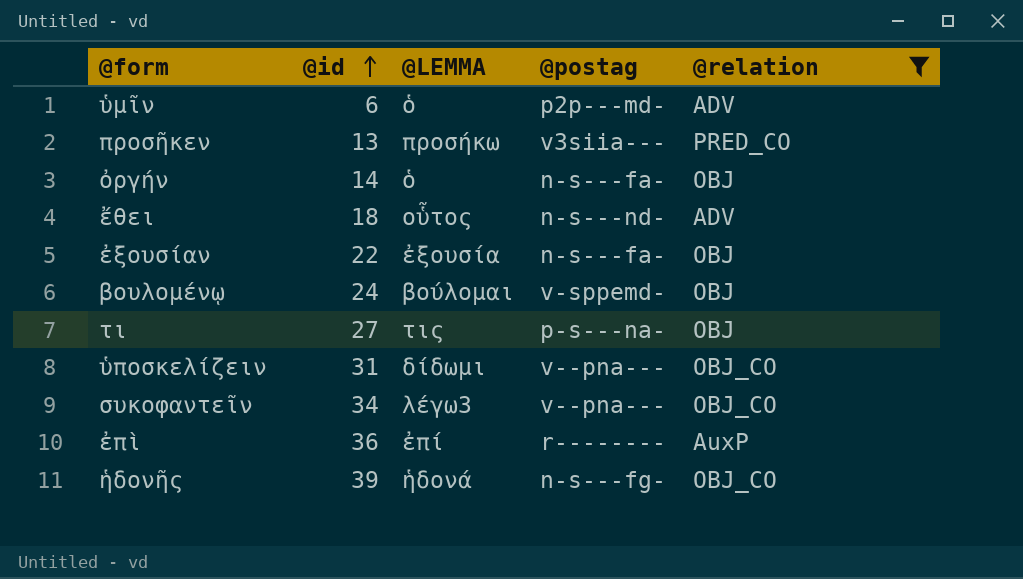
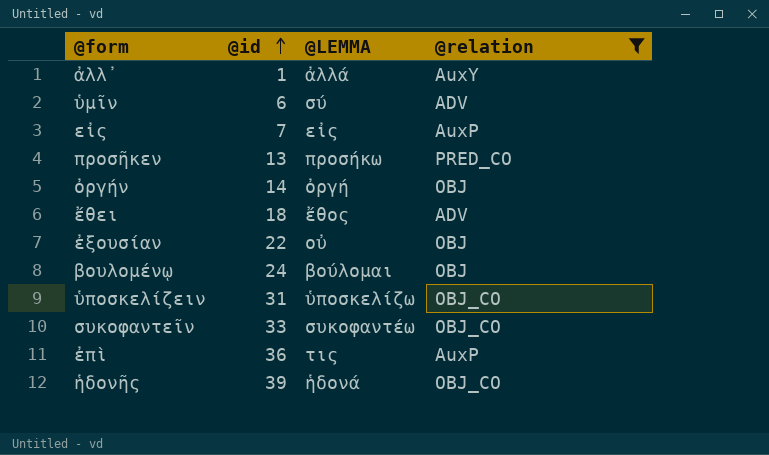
column @postag | position: 4 -> none
row τι: 27 | τις | p-s---na- | OBJ -> none
row ἀλλ᾽: none -> 1 | ἀλλά | AuxY
ὑμῖν | @LEMMA: ὁ -> σύ
row εἰς: none -> 7 | εἰς | AuxP
ὀργήν | @LEMMA: ὁ -> ὀργή
ἔθει | @LEMMA: οὗτος -> ἔθος
ἐξουσίαν | @LEMMA: ἐξουσία -> οὐ
ὑποσκελίζειν | @LEMMA: δίδωμι -> ὑποσκελίζω
συκοφαντεῖν | @id: 34 -> 33
συκοφαντεῖν | @LEMMA: λέγω3 -> συκοφαντέω
ἐπὶ | @LEMMA: ἐπί -> τις

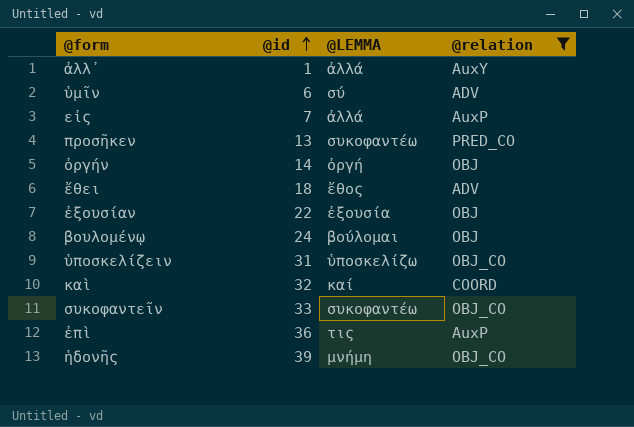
εἰς | @LEMMA: εἰς -> ἀλλά
προσῆκεν | @LEMMA: προσήκω -> συκοφαντέω
ἐξουσίαν | @LEMMA: οὐ -> ἐξουσία
row καὶ: none -> 32 | καί | COORD
ἡδονῆς | @LEMMA: ἡδονά -> μνήμη

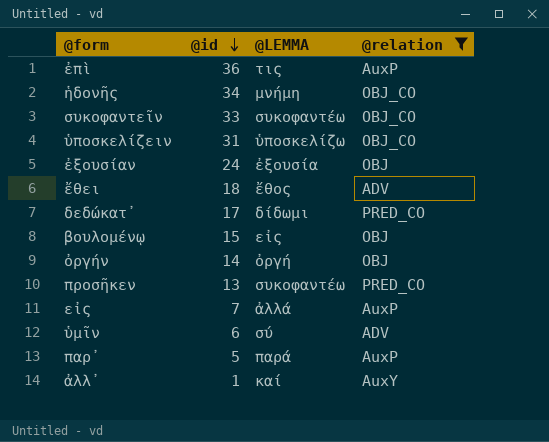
row order: @id ascending -> @id descending
row καὶ: 32 | καί | COORD -> none
ἡδονῆς | @id: 39 -> 34
ἐξουσίαν | @id: 22 -> 24
row δεδώκατ᾽: none -> 17 | δίδωμι | PRED_CO
βουλομένῳ | @id: 24 -> 15
βουλομένῳ | @LEMMA: βούλομαι -> εἰς
row παρ᾽: none -> 5 | παρά | AuxP
ἀλλ᾽ | @LEMMA: ἀλλά -> καί

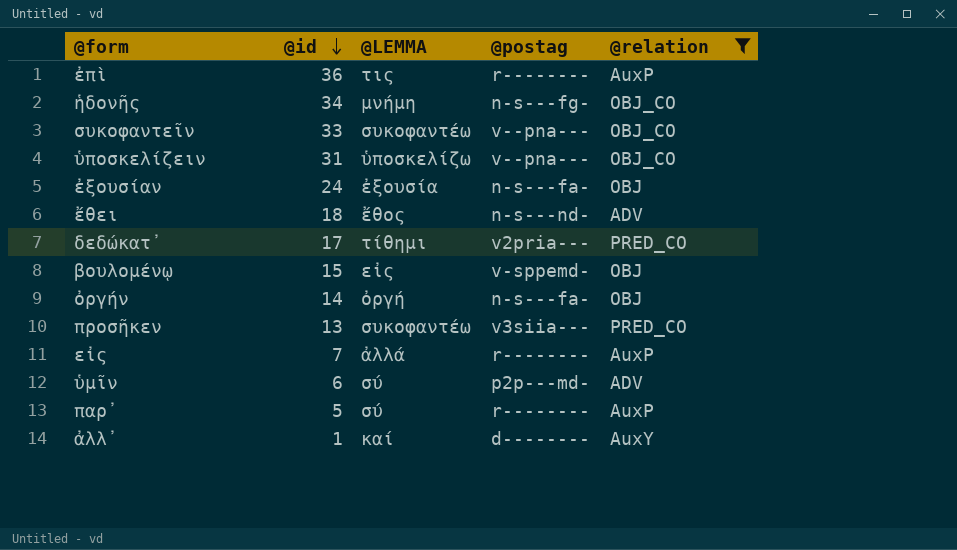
column @postag | position: none -> 4
δεδώκατ᾽ | @LEMMA: δίδωμι -> τίθημι
παρ᾽ | @LEMMA: παρά -> σύ

